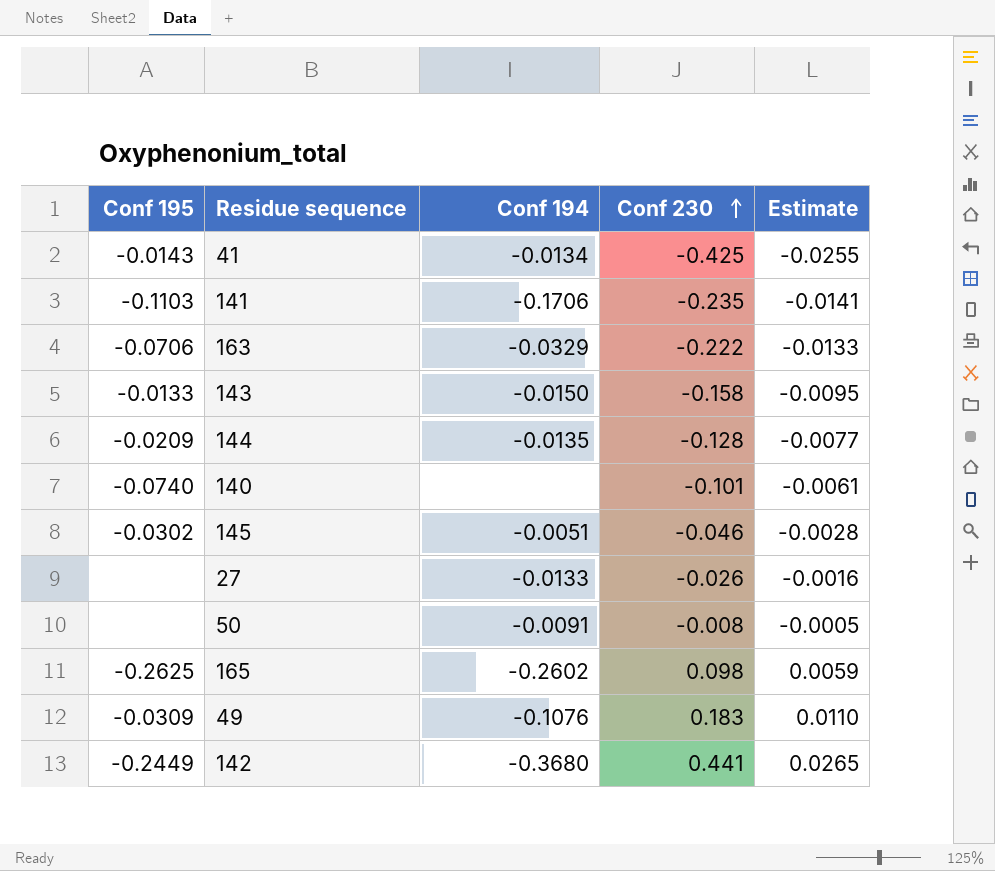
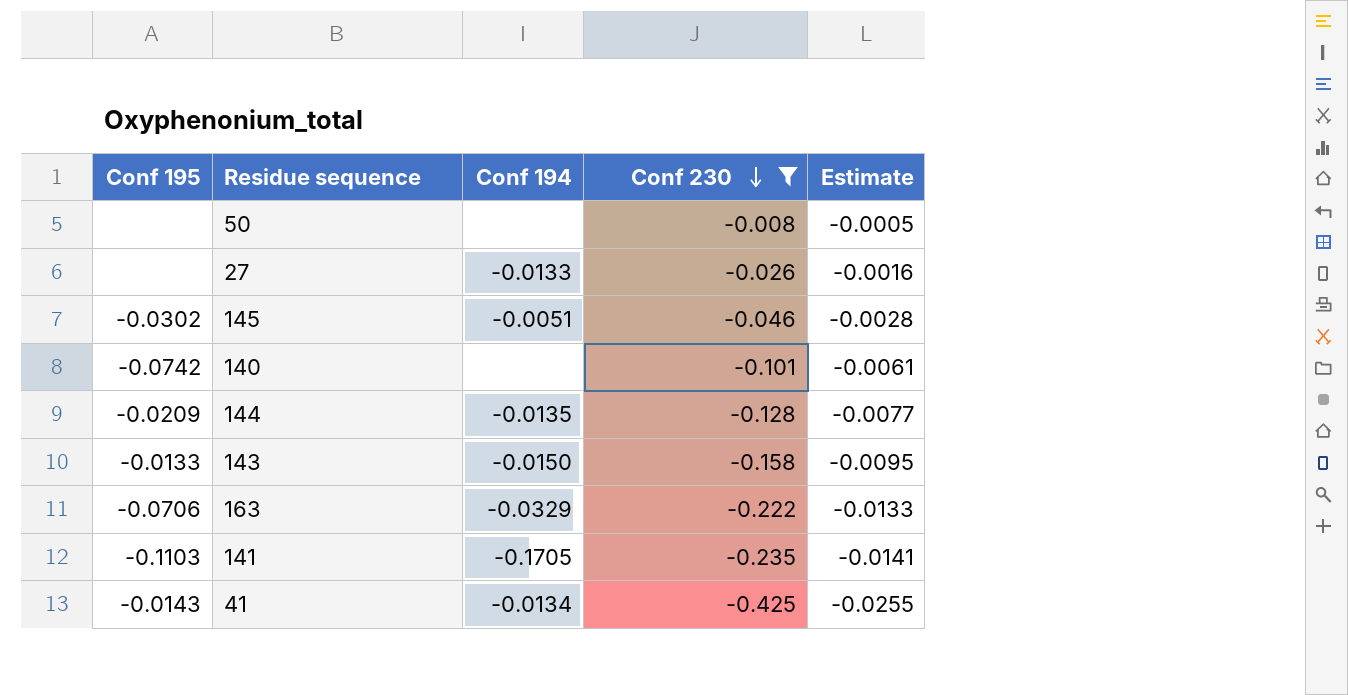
filter: none -> Conf 230 <= -0.008
row order: Conf 230 ascending -> Conf 230 descending
50 | Conf 194: -0.0091 -> none
140 | Conf 195: -0.0740 -> -0.0742
141 | Conf 194: -0.1706 -> -0.1705

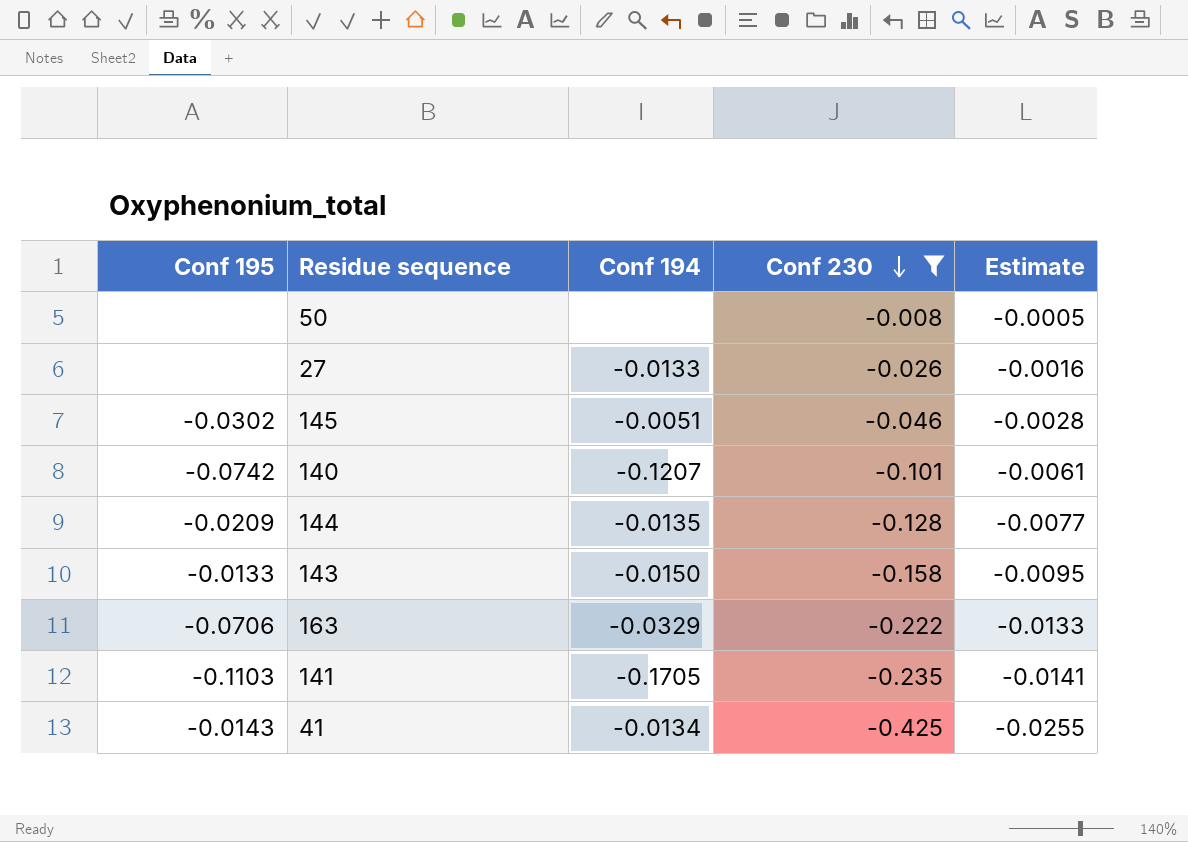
140 | Conf 194: none -> -0.1207

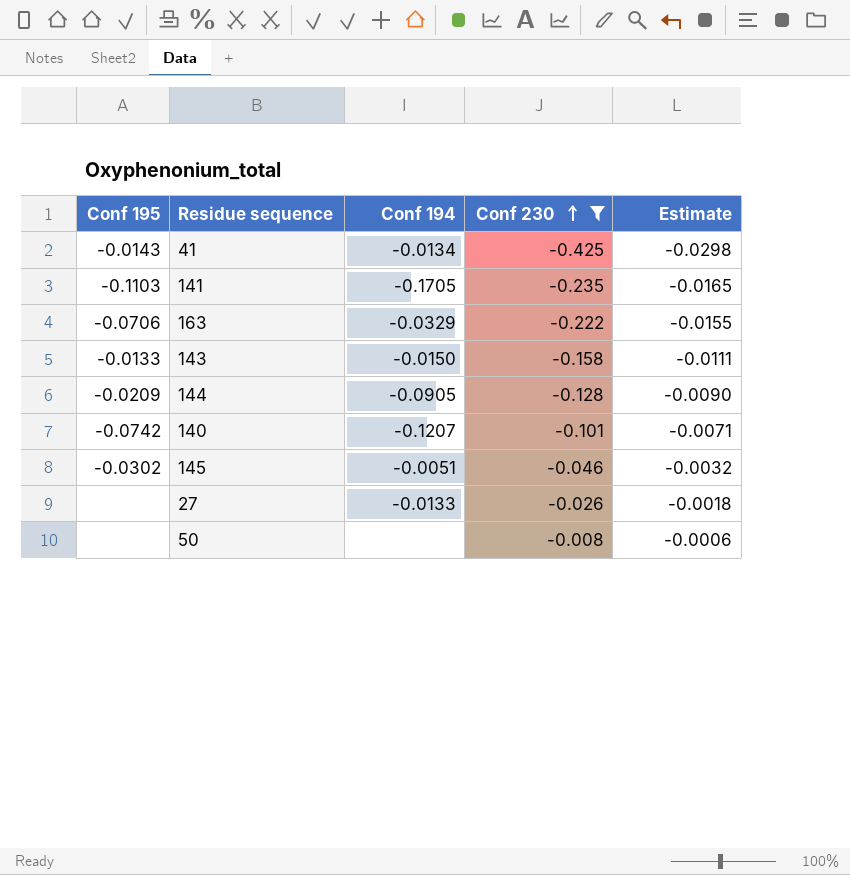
row order: Conf 230 descending -> Conf 230 ascending
column Estimate | formula: [Conf 230] * 0.06 -> [Conf 230] * 0.07
144 | Conf 194: -0.0135 -> -0.0905

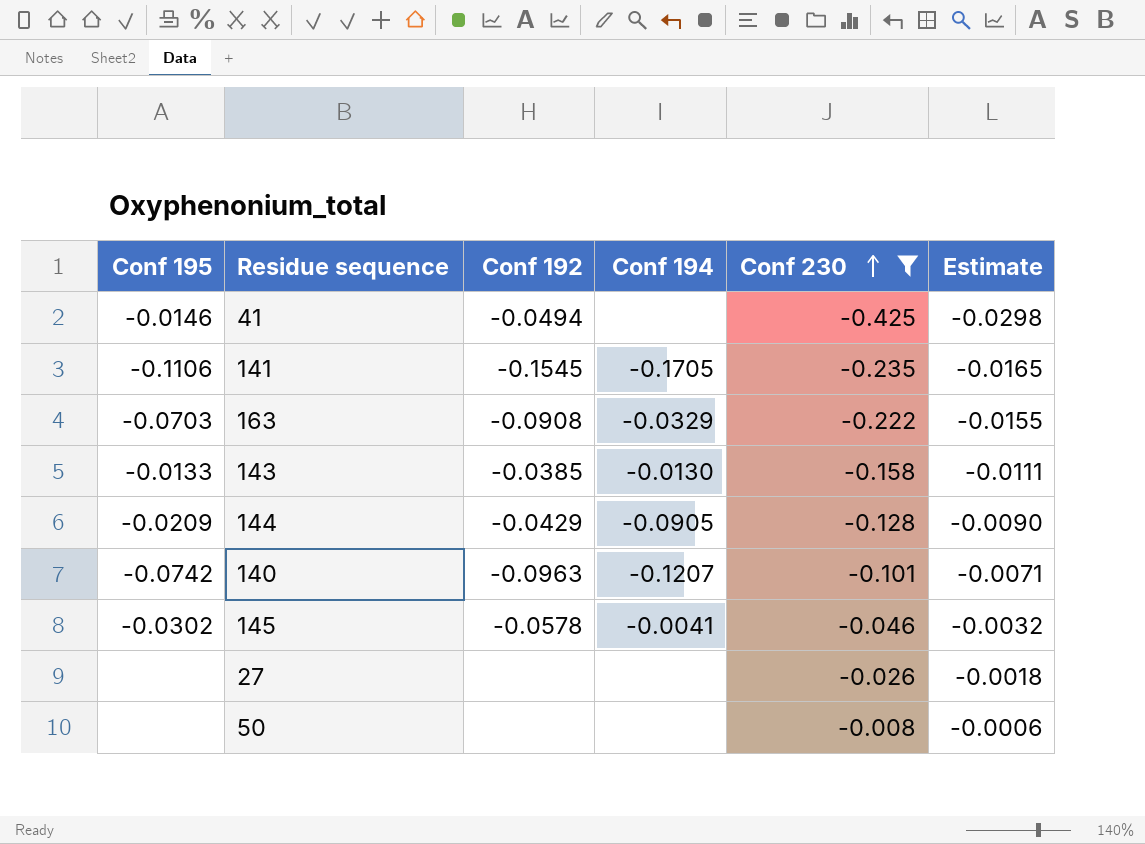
column Conf 192 | position: none -> 3
41 | Conf 195: -0.0143 -> -0.0146
41 | Conf 194: -0.0134 -> none
141 | Conf 195: -0.1103 -> -0.1106
163 | Conf 195: -0.0706 -> -0.0703
143 | Conf 194: -0.0150 -> -0.0130
145 | Conf 194: -0.0051 -> -0.0041
27 | Conf 194: -0.0133 -> none

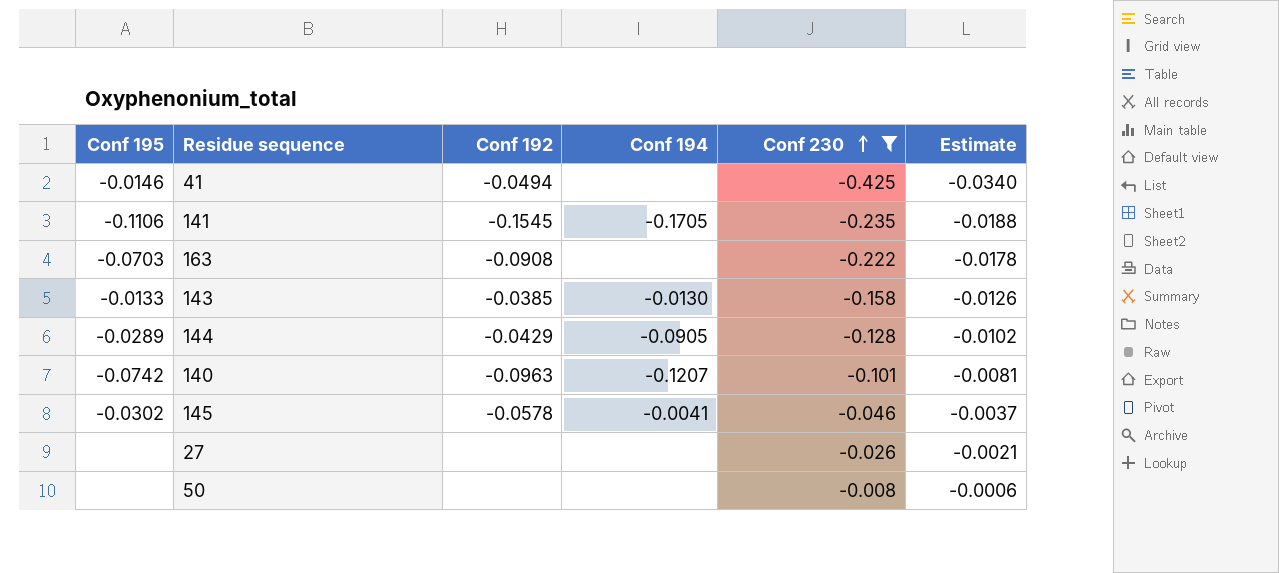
column Estimate | formula: [Conf 230] * 0.07 -> [Conf 230] * 0.08
163 | Conf 194: -0.0329 -> none
144 | Conf 195: -0.0209 -> -0.0289

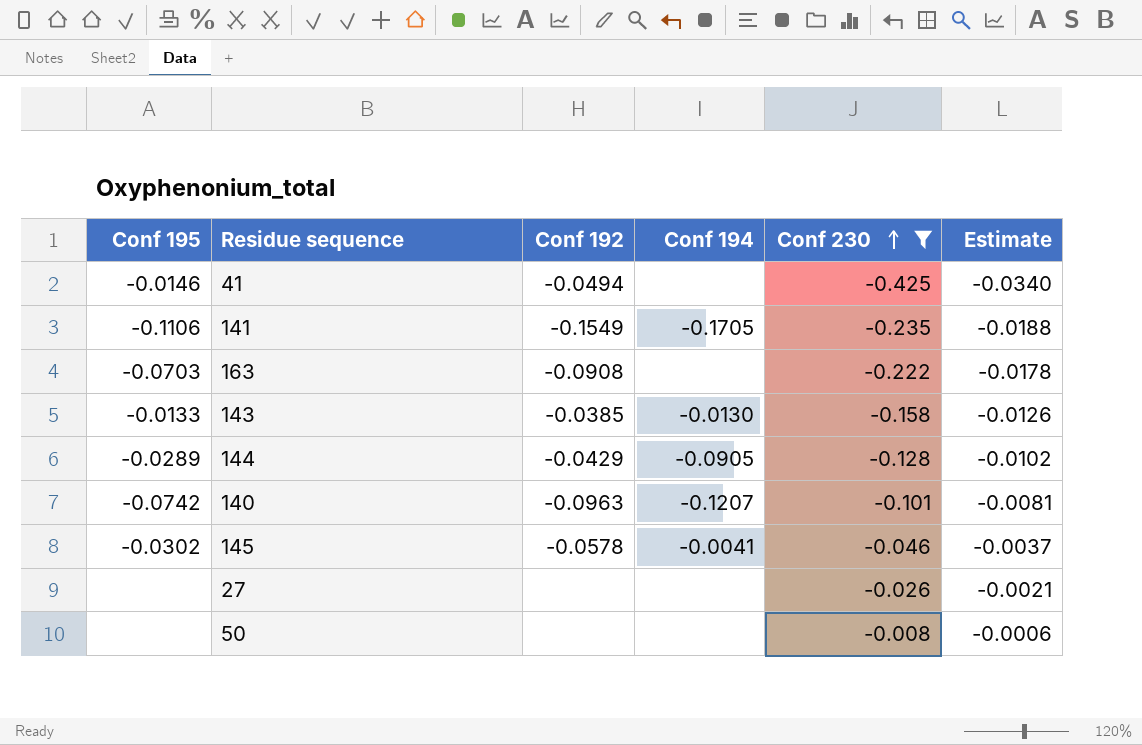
141 | Conf 192: -0.1545 -> -0.1549

